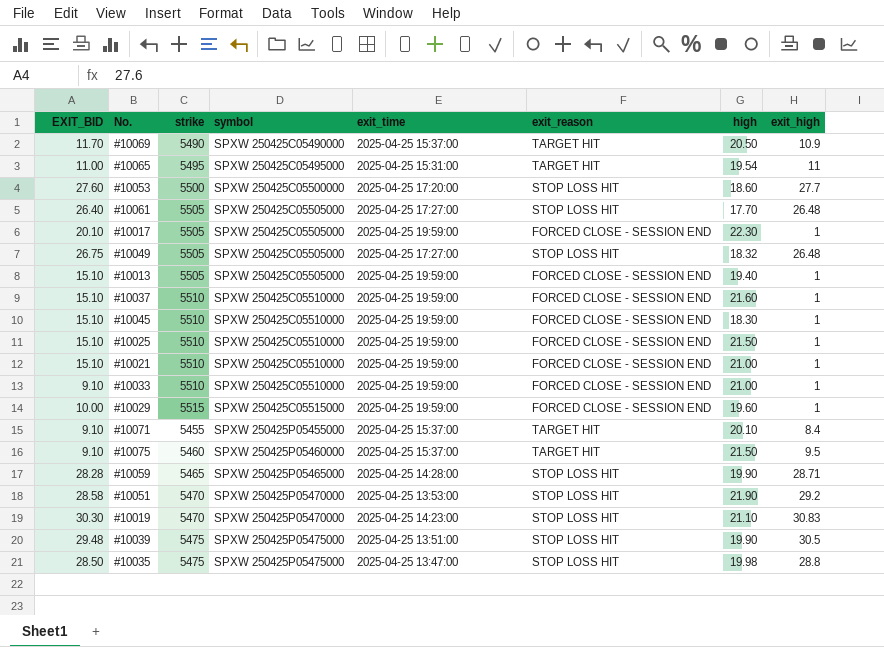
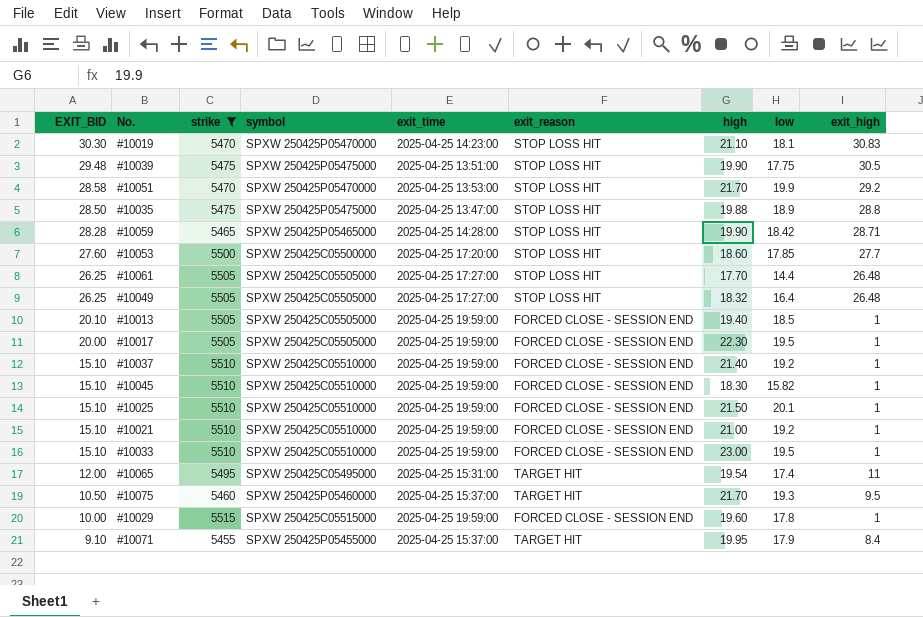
filter: none -> strike != 5490
row order: symbol ascending -> EXIT_BID descending
column low | position: none -> 8
#10051 | high: 21.90 -> 21.70
#10035 | high: 19.98 -> 19.88
#10061 | EXIT_BID: 26.40 -> 26.25
#10049 | EXIT_BID: 26.75 -> 26.25
#10013 | EXIT_BID: 15.10 -> 20.10
#10017 | EXIT_BID: 20.10 -> 20.00
#10037 | high: 21.60 -> 21.40
#10033 | EXIT_BID: 9.10 -> 15.10
#10033 | high: 21.00 -> 23.00
#10065 | EXIT_BID: 11.00 -> 12.00
#10075 | EXIT_BID: 9.10 -> 10.50
#10075 | high: 21.50 -> 21.70
#10071 | high: 20.10 -> 19.95

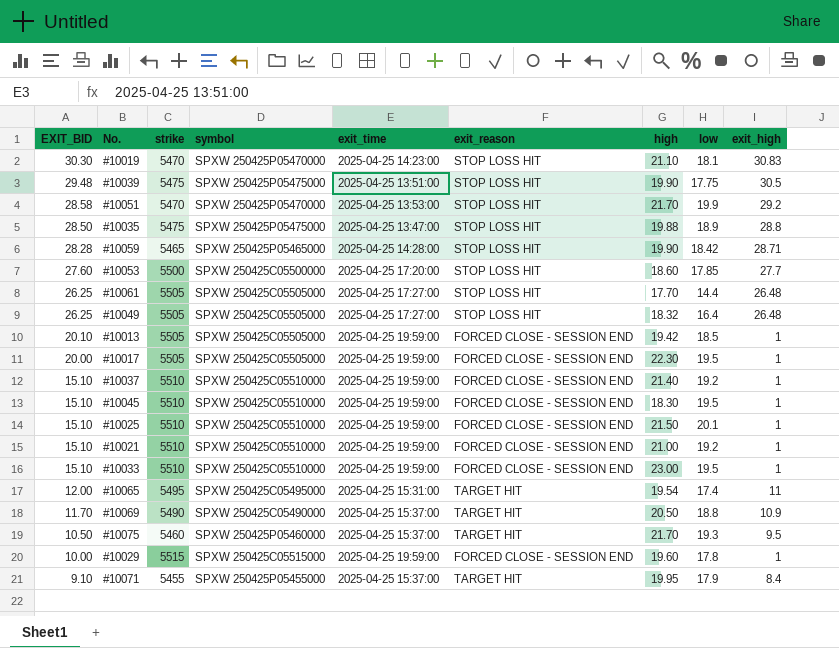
filter: strike != 5490 -> none
#10013 | high: 19.40 -> 19.42
#10045 | low: 15.82 -> 19.5

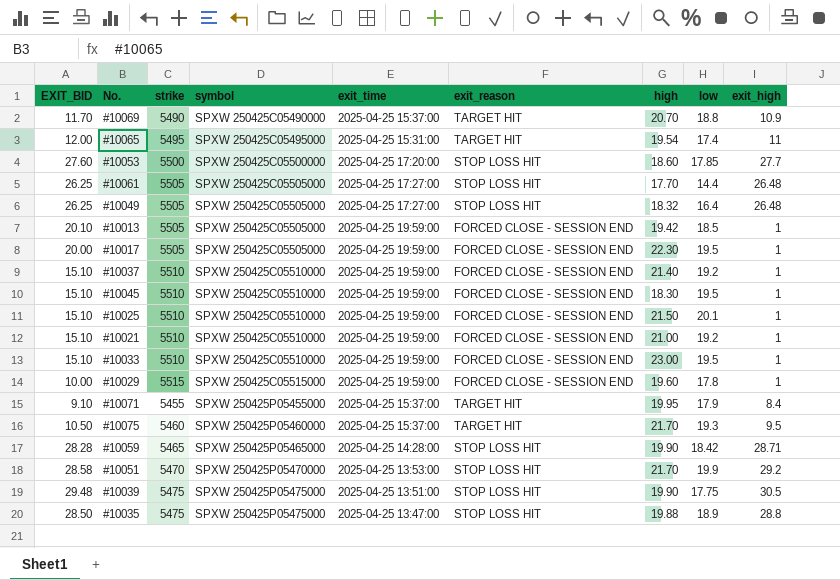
row order: EXIT_BID descending -> symbol ascending
row #10019: 30.30 | 5470 | SPXW 250425P05470000 | 2025-04-25 14:23:00 | STOP LOSS HIT | 21.10 | 18.1 | 30.83 -> none
#10069 | high: 20.50 -> 20.70

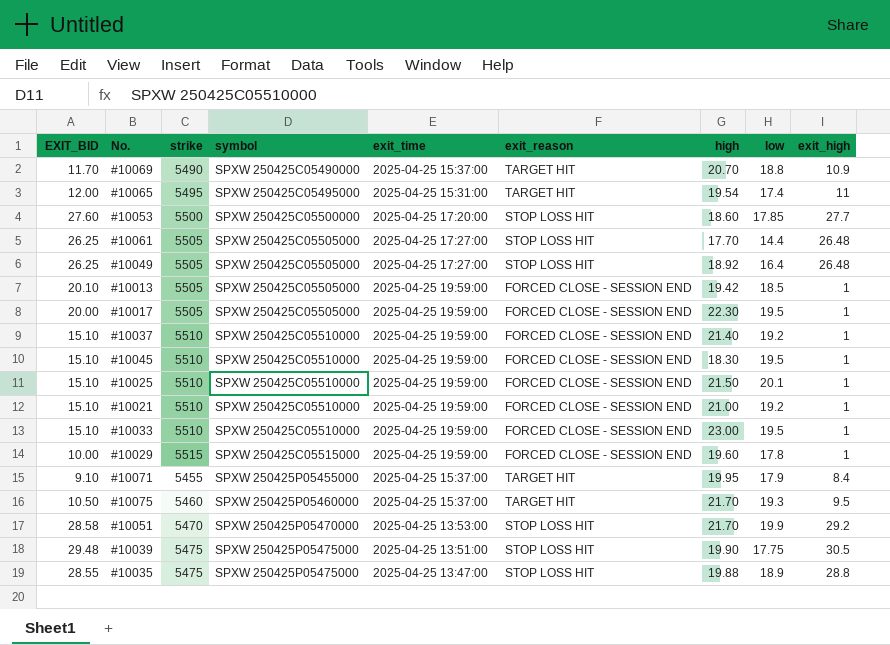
row #10059: 28.28 | 5465 | SPXW 250425P05465000 | 2025-04-25 14:28:00 | STOP LOSS HIT | 19.90 | 18.42 | 28.71 -> none
#10049 | high: 18.32 -> 18.92
#10035 | EXIT_BID: 28.50 -> 28.55

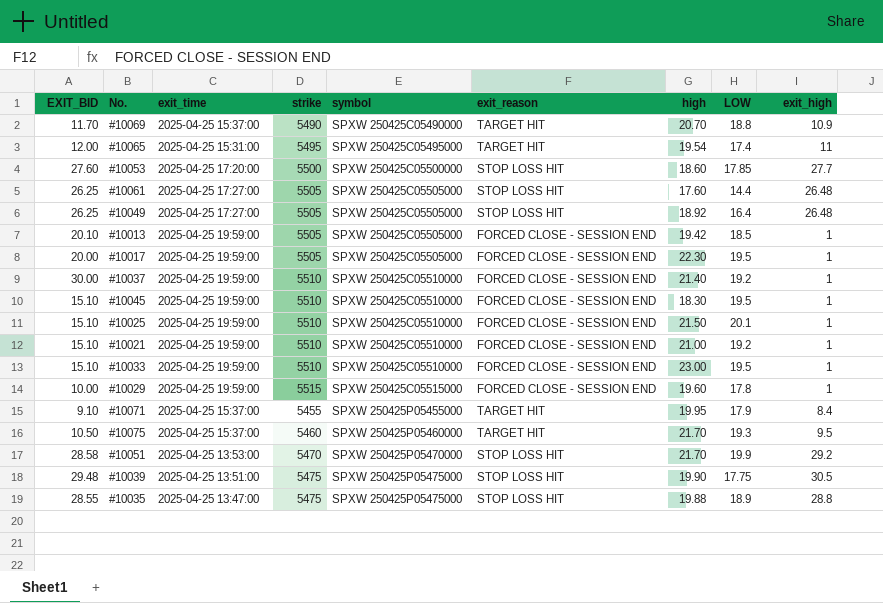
column exit_time | position: 5 -> 3
column name: low -> LOW
#10061 | high: 17.70 -> 17.60
#10037 | EXIT_BID: 15.10 -> 30.00

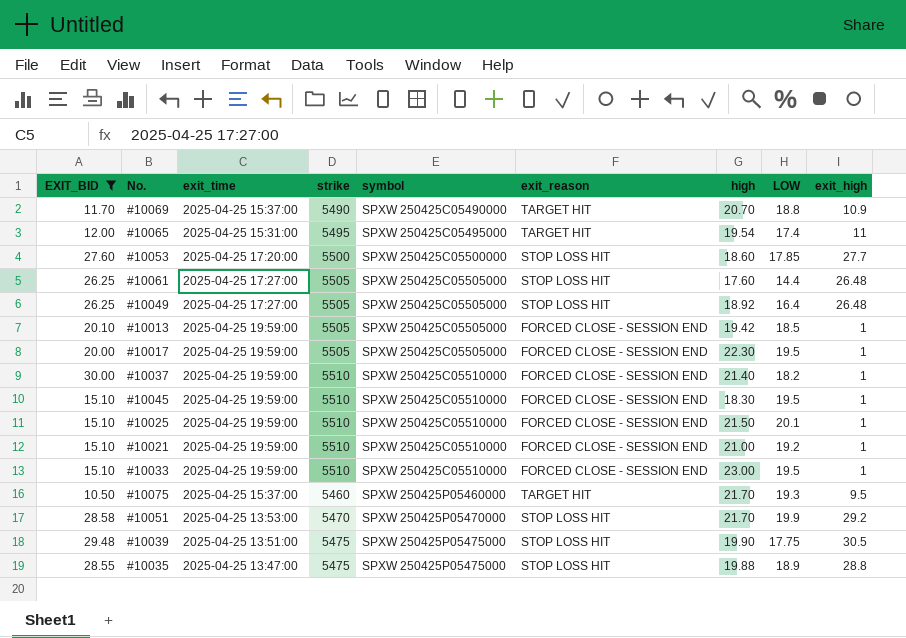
filter: none -> EXIT_BID >= 10.50
#10037 | LOW: 19.2 -> 18.2

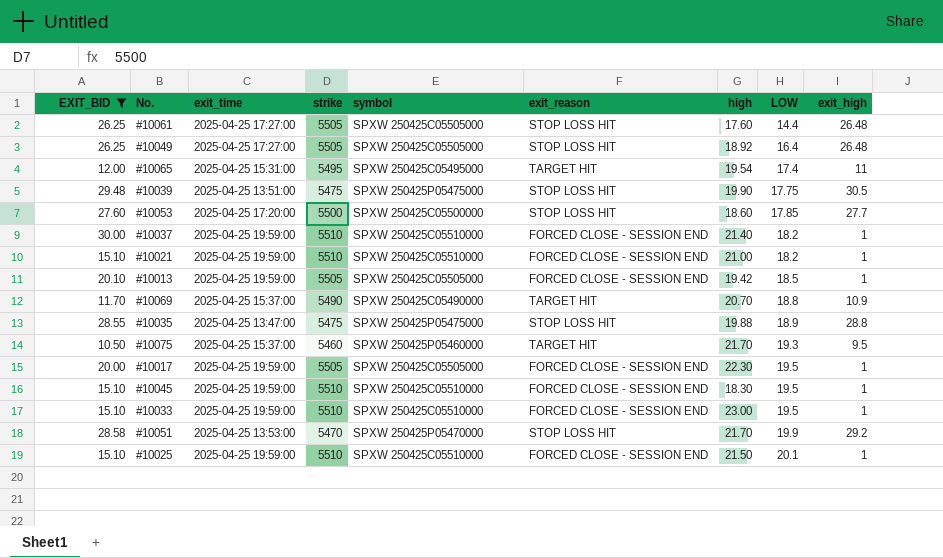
row order: symbol ascending -> LOW ascending
#10021 | LOW: 19.2 -> 18.2

